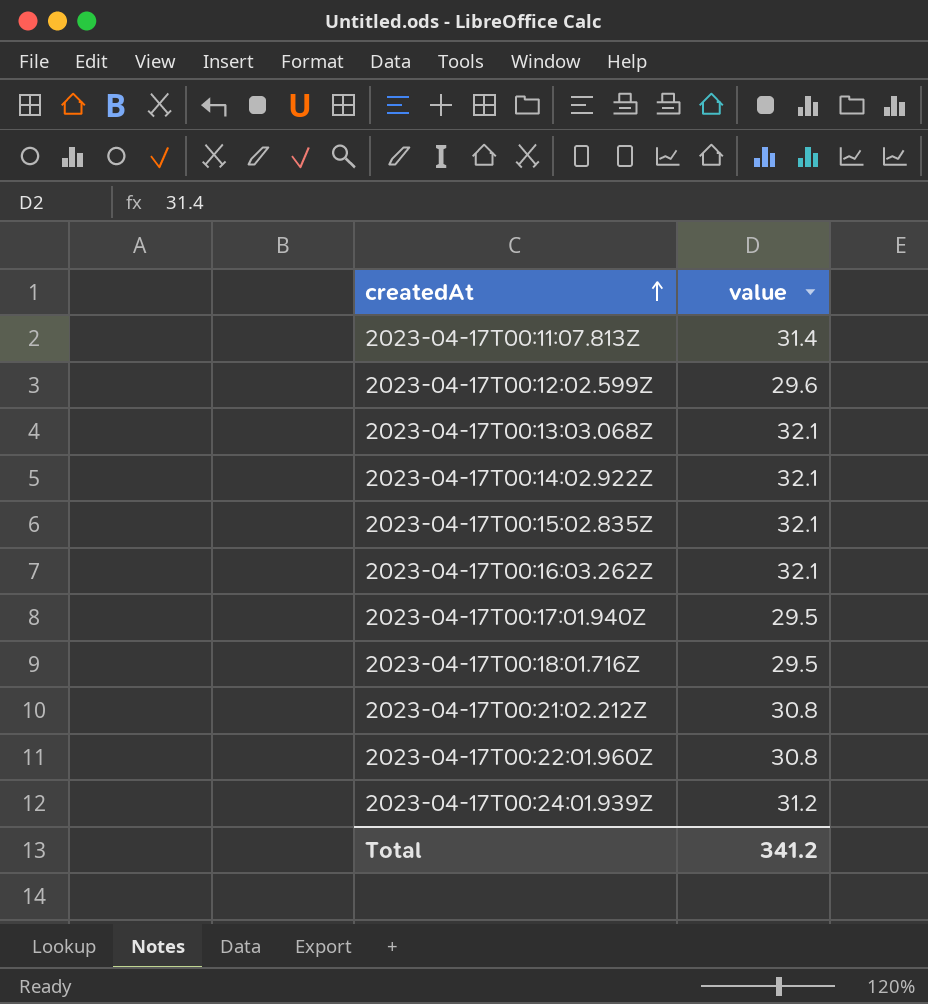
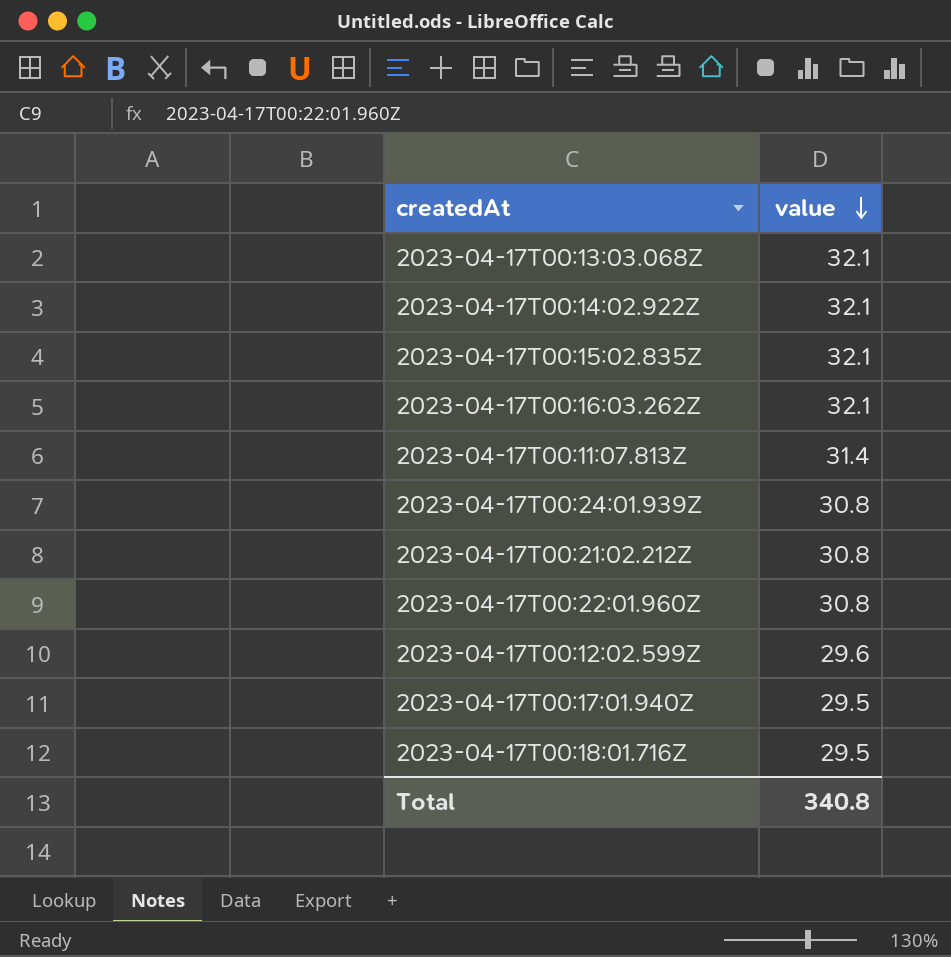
row order: createdAt ascending -> value descending
2023-04-17T00:24:01.939Z | value: 31.2 -> 30.8
Total | value: 341.2 -> 340.8

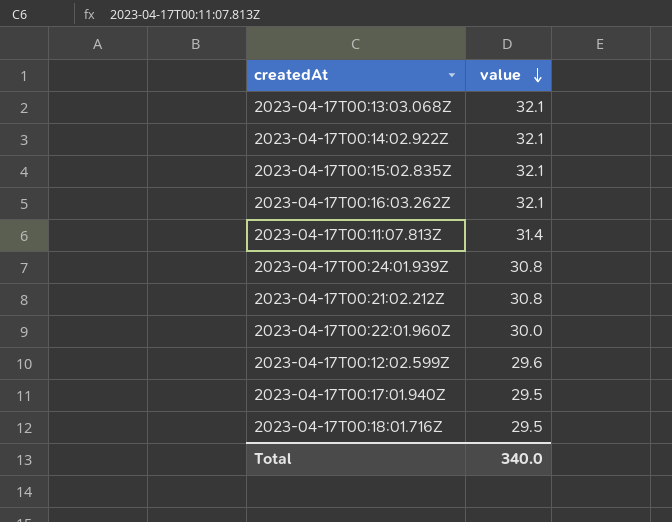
2023-04-17T00:22:01.960Z | value: 30.8 -> 30.0
Total | value: 340.8 -> 340.0

